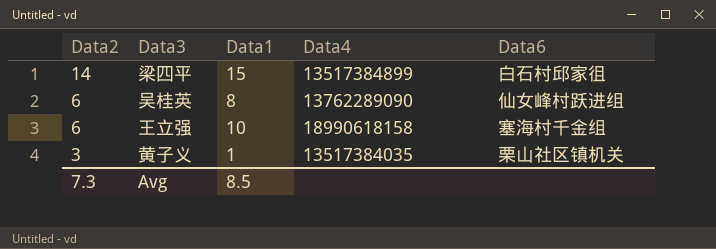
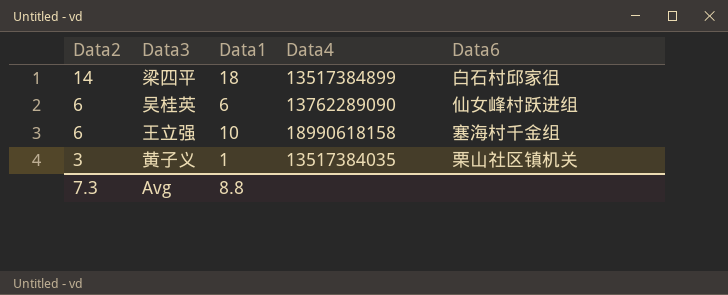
梁四平 | Data1: 15 -> 18
吴桂英 | Data1: 8 -> 6
Avg | Data1: 8.5 -> 8.8

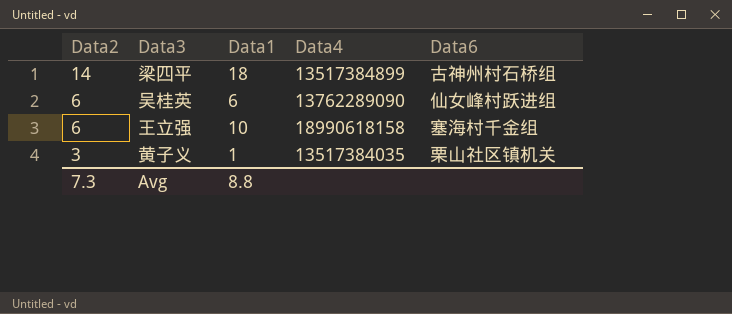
梁四平 | Data6: 白石村邱家徂 -> 古神州村石桥组

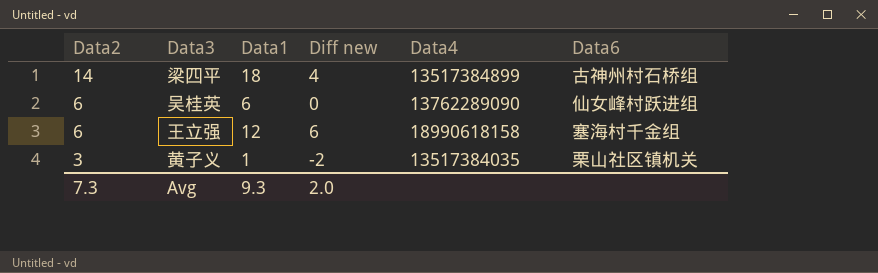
column Diff new | formula: none -> [Data1] - [Data2]
王立强 | Data1: 10 -> 12
Avg | Data1: 8.8 -> 9.3

